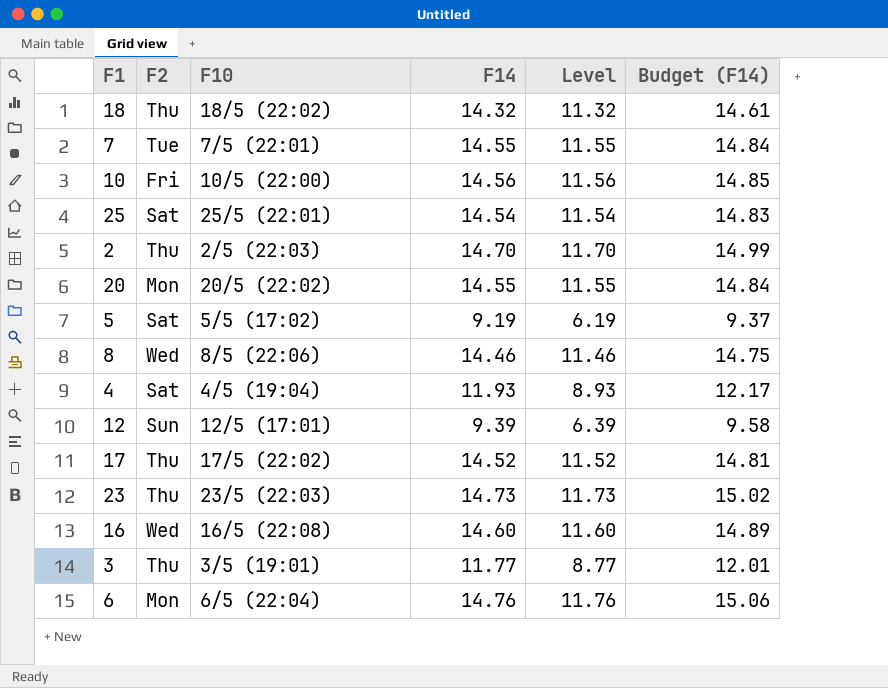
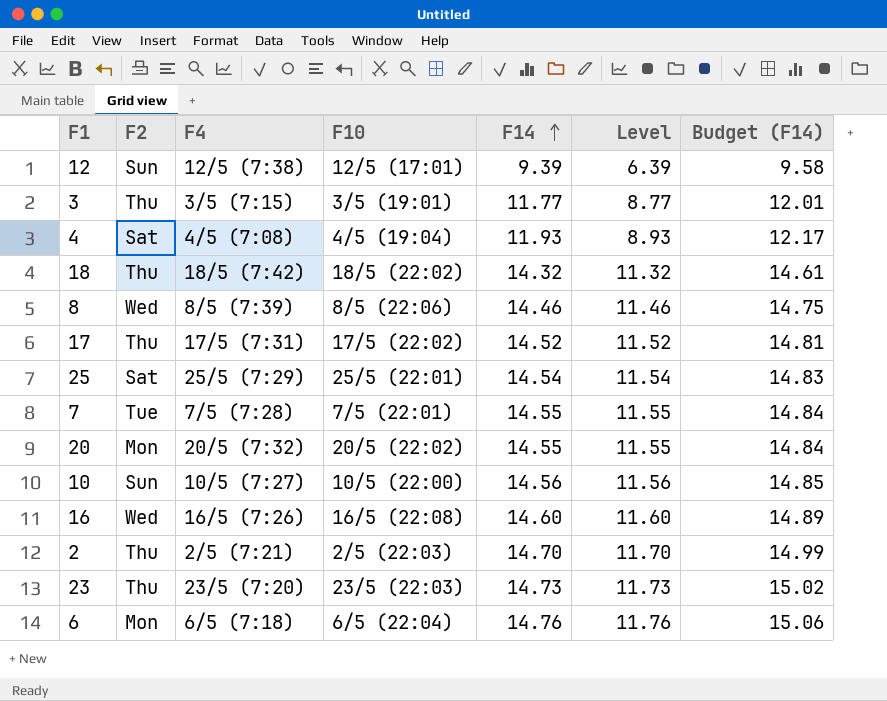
row order: none -> F14 ascending
column F4 | position: none -> 3
row 5: Sat | 5/5 (17:02) | 9.19 | 6.19 | 9.37 -> none
10 | F2: Fri -> Sun

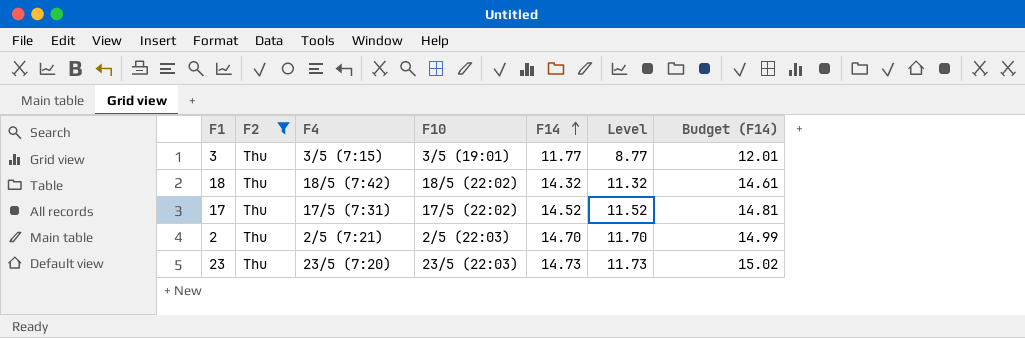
filter: none -> F2 = Thu

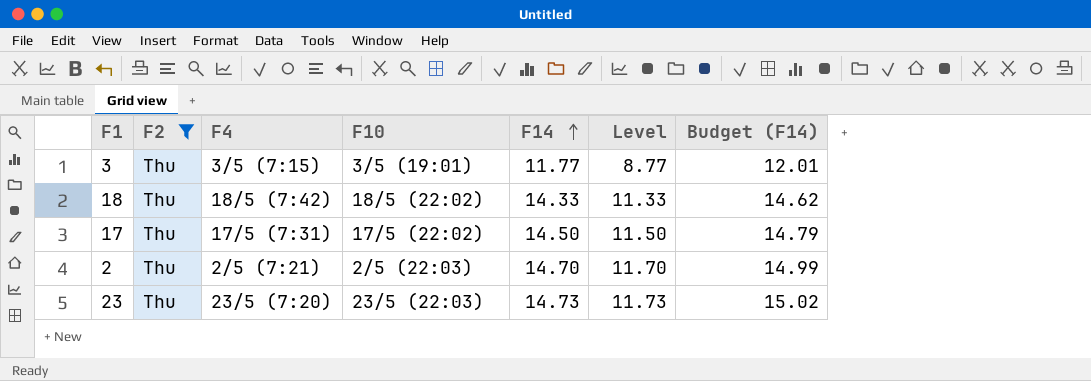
18 | F14: 14.32 -> 14.33
18 | Level: 11.32 -> 11.33
18 | Budget (F14): 14.61 -> 14.62
17 | F14: 14.52 -> 14.50
17 | Level: 11.52 -> 11.50
17 | Budget (F14): 14.81 -> 14.79

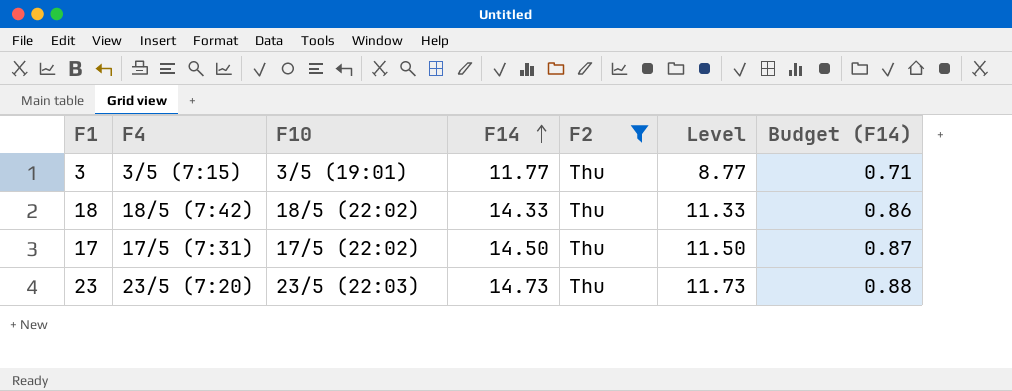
column F2 | position: 2 -> 5
column Budget (F14) | formula: [F14] * 1.02 -> [F14] * 0.06
row 2: Thu | 2/5 (7:21) | 2/5 (22:03) | 14.70 | 11.70 | 14.99 -> none

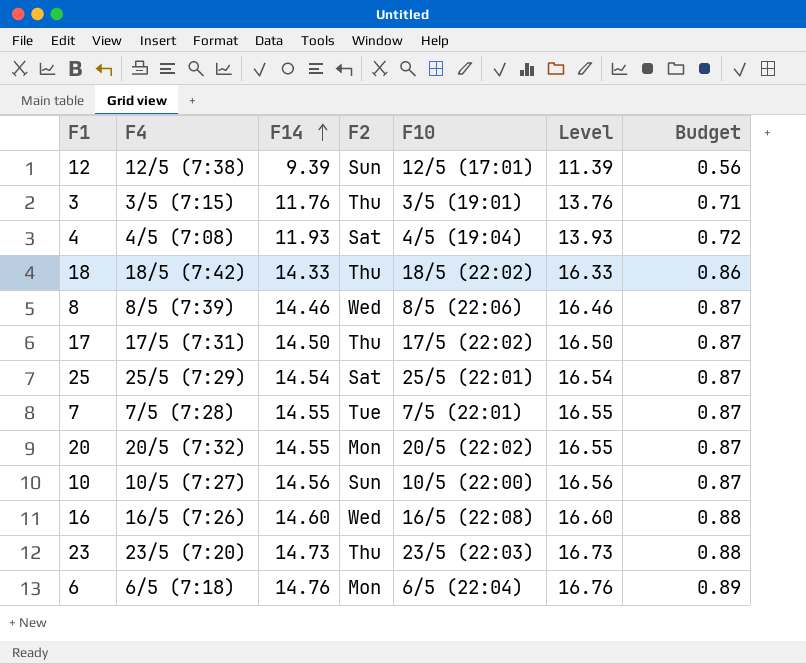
filter: F2 = Thu -> none
column F10 | position: 3 -> 5
column Level | formula: [F14] - 3 -> [F14] + 2
column name: Budget (F14) -> Budget
3 | F14: 11.77 -> 11.76

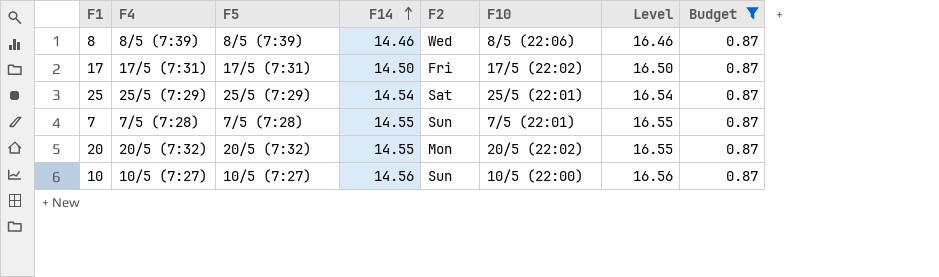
filter: none -> Budget = 0.87
column F5 | position: none -> 3
17 | F2: Thu -> Fri
7 | F2: Tue -> Sun

